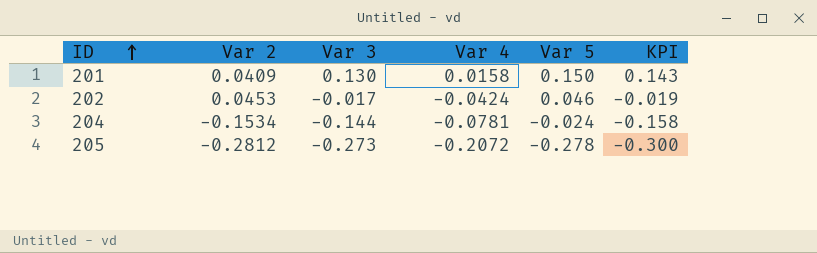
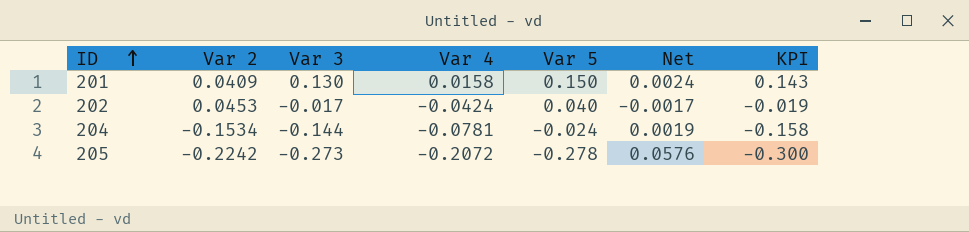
column Net | formula: none -> [Var 4] * [Var 5]
202 | Var 5: 0.046 -> 0.040
205 | Var 2: -0.2812 -> -0.2242

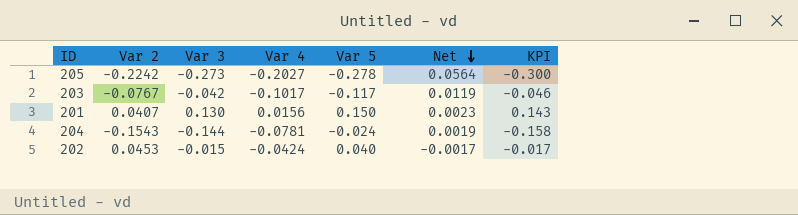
row order: ID ascending -> Net descending
205 | Var 4: -0.2072 -> -0.2027
205 | Net: 0.0576 -> 0.0564
row 203: none -> -0.0767 | -0.042 | -0.1017 | -0.117 | 0.0119 | -0.046
201 | Var 2: 0.0409 -> 0.0407
201 | Var 4: 0.0158 -> 0.0156
201 | Net: 0.0024 -> 0.0023
204 | Var 2: -0.1534 -> -0.1543
202 | Var 3: -0.017 -> -0.015
202 | KPI: -0.019 -> -0.017

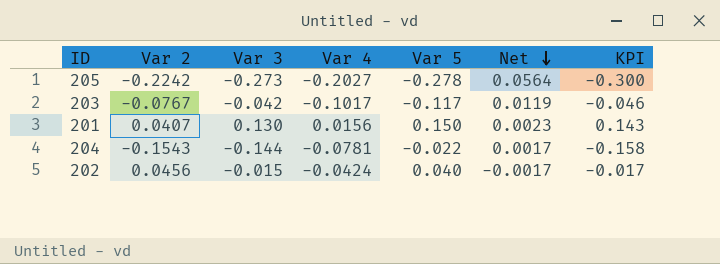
204 | Var 5: -0.024 -> -0.022
204 | Net: 0.0019 -> 0.0017
202 | Var 2: 0.0453 -> 0.0456

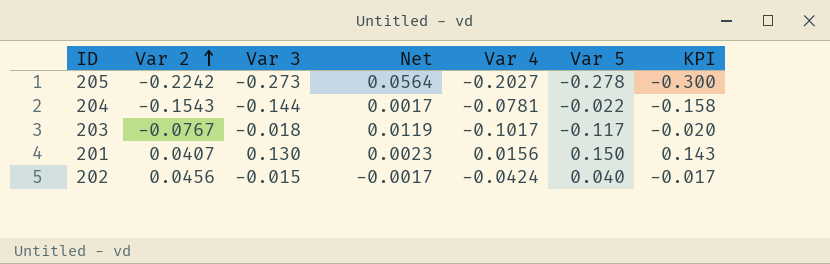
row order: Net descending -> Var 2 ascending
column Net | position: 6 -> 4
203 | Var 3: -0.042 -> -0.018
203 | KPI: -0.046 -> -0.020

